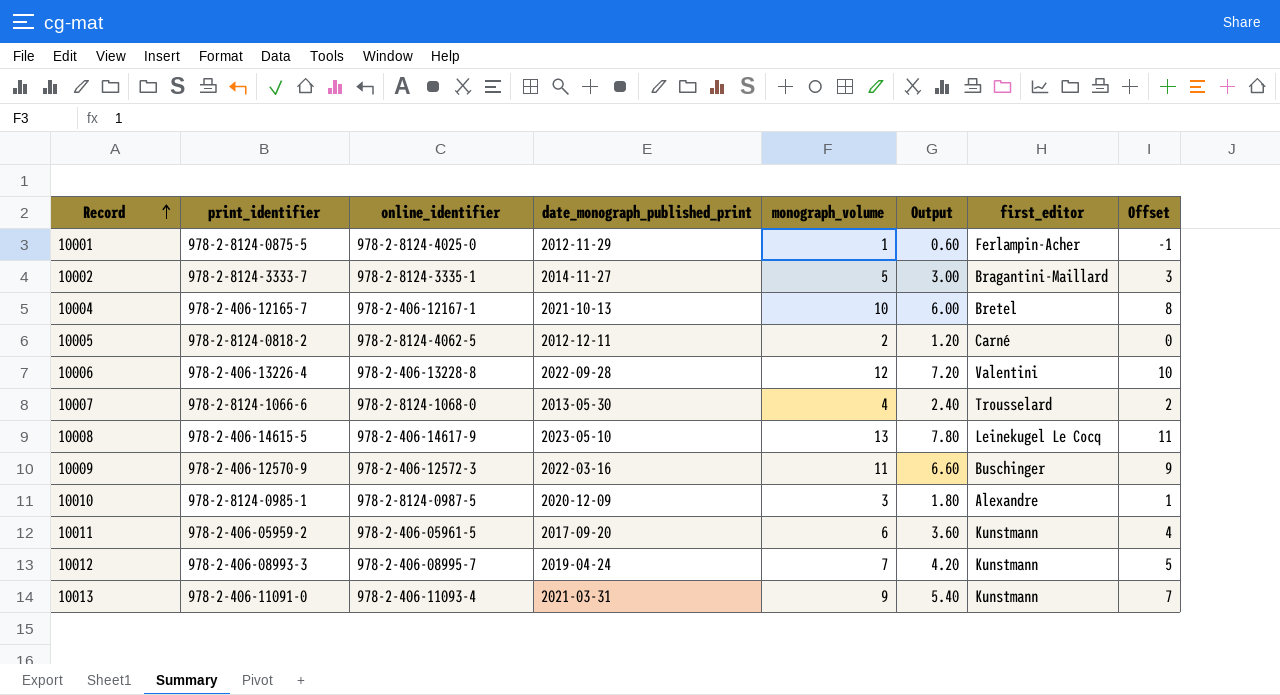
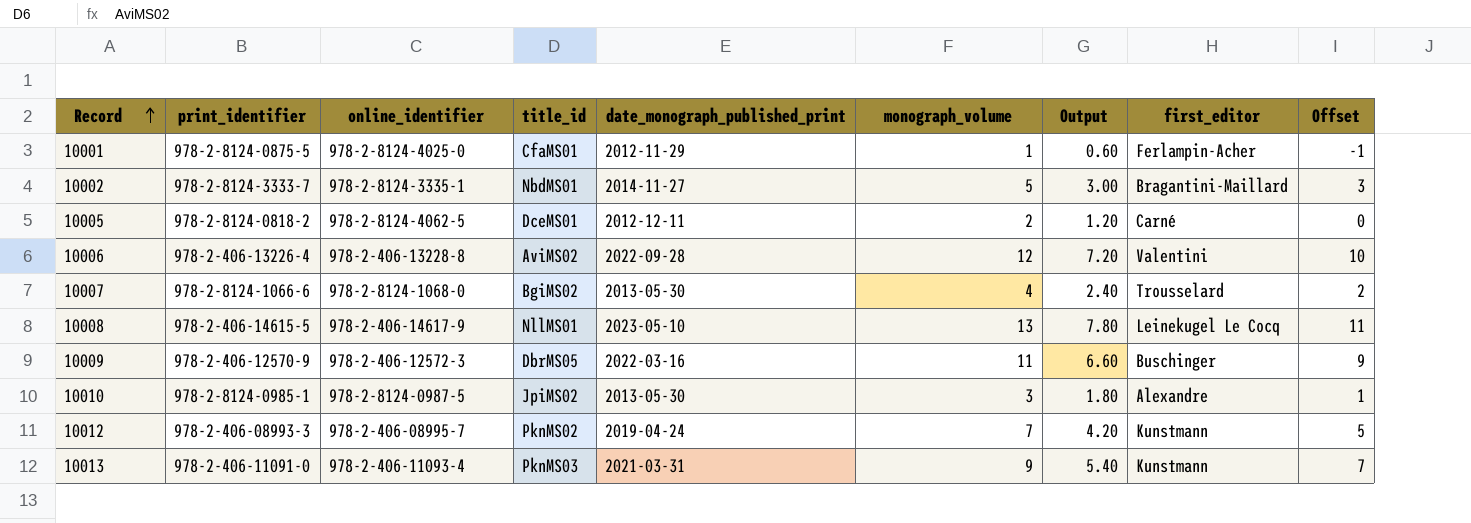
column title_id | position: none -> 4
row 10004: 978-2-406-12165-7 | 978-2-406-12167-1 | 2021-10-13 | 10 | 6.00 | Bretel | 8 -> none
row 10011: 978-2-406-05959-2 | 978-2-406-05961-5 | 2017-09-20 | 6 | 3.60 | Kunstmann | 4 -> none
10010 | date_monograph_published_print: 2020-12-09 -> 2013-05-30

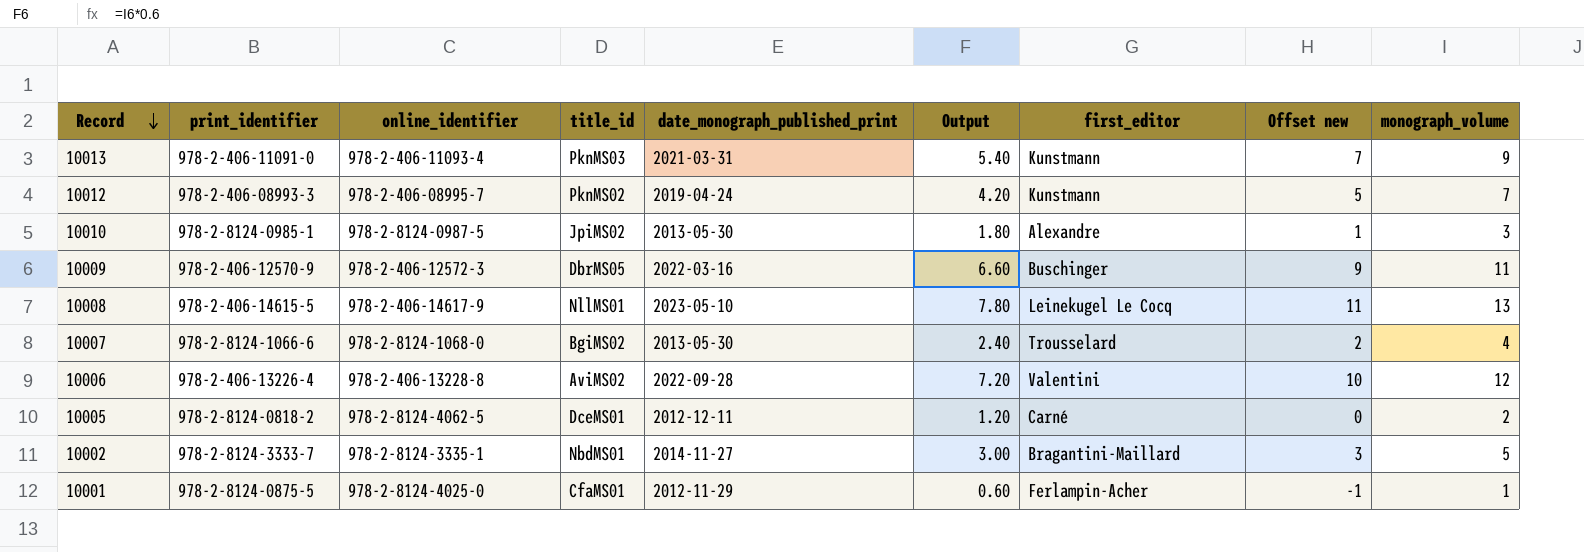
row order: Record ascending -> Record descending
column name: Offset -> Offset new
column monograph_volume | position: 6 -> 9

